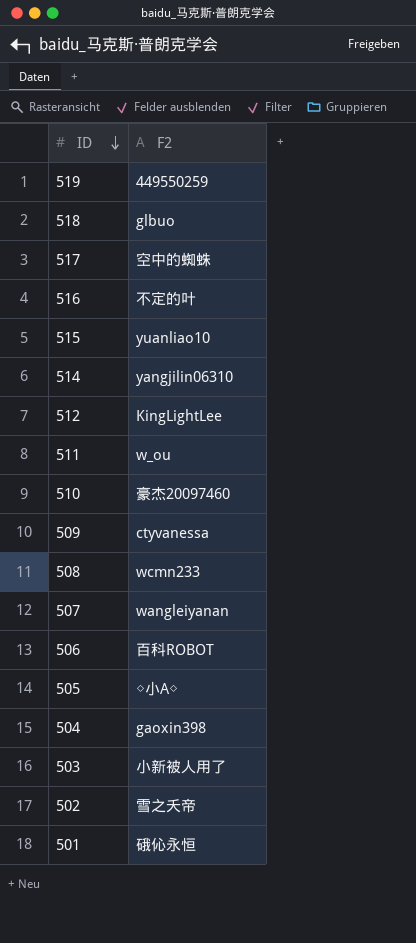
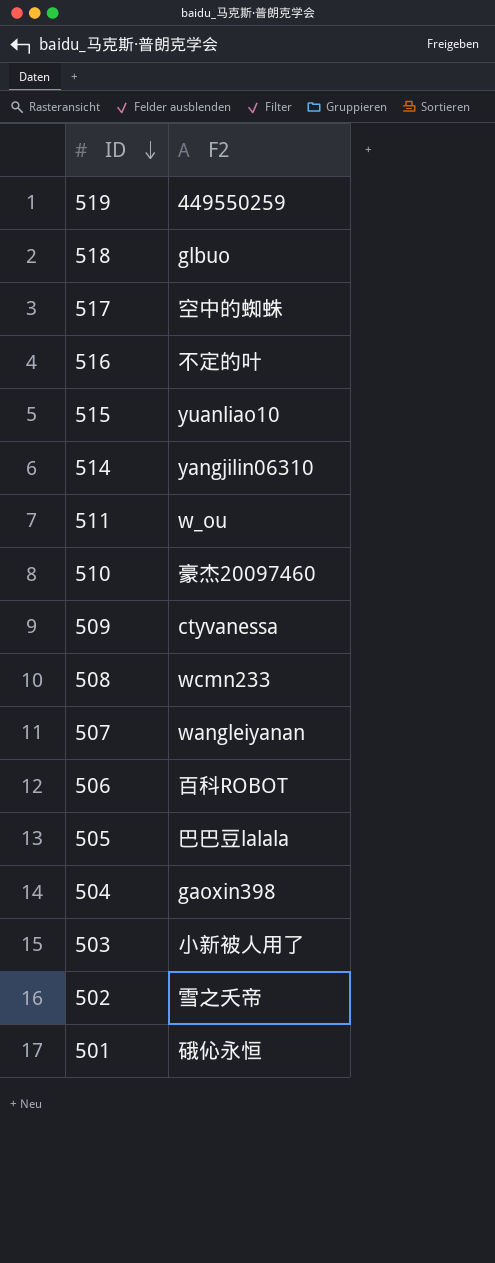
row 512: KingLightLee -> none
505 | F2: ◇小A◇ -> 巴巴豆lalala

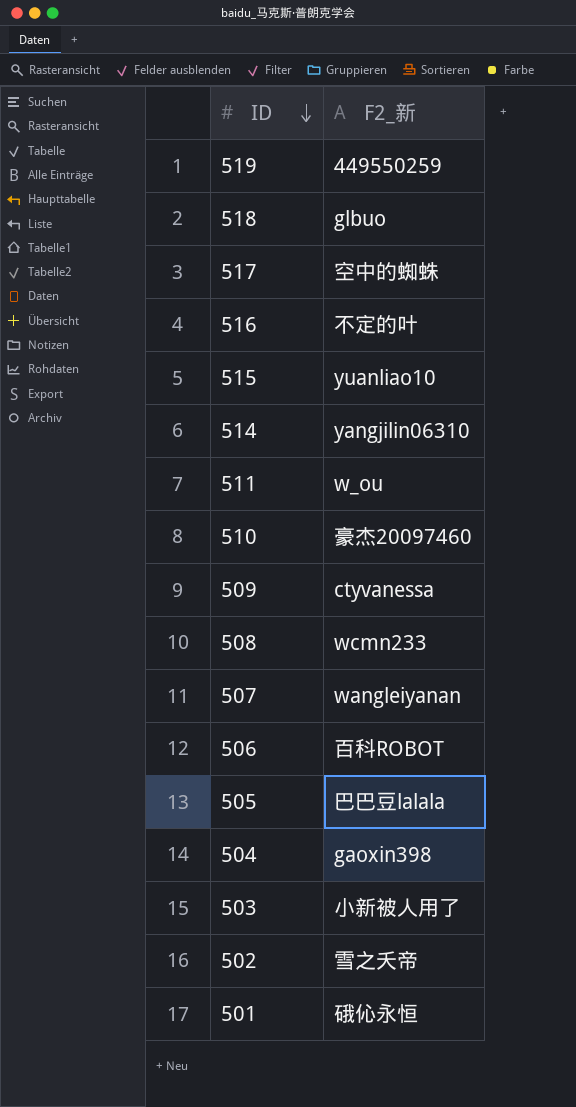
column name: F2 -> F2_新

